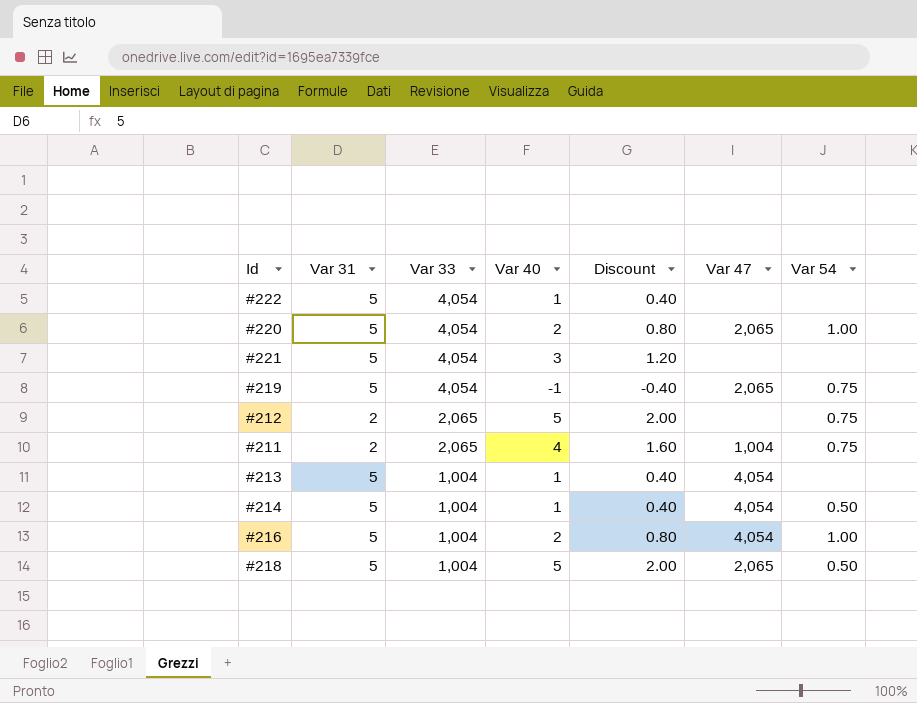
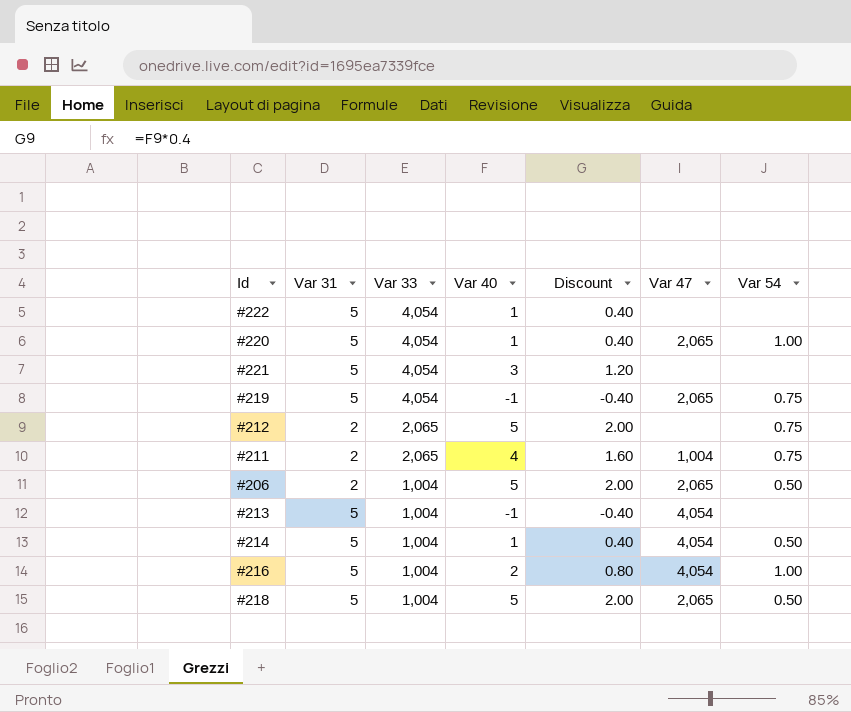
#220 | Var 40: 2 -> 1
#220 | Discount: 0.80 -> 0.40
row #206: none -> 2 | 1,004 | 5 | 2.00 | 2,065 | 0.50
#213 | Var 40: 1 -> -1
#213 | Discount: 0.40 -> -0.40

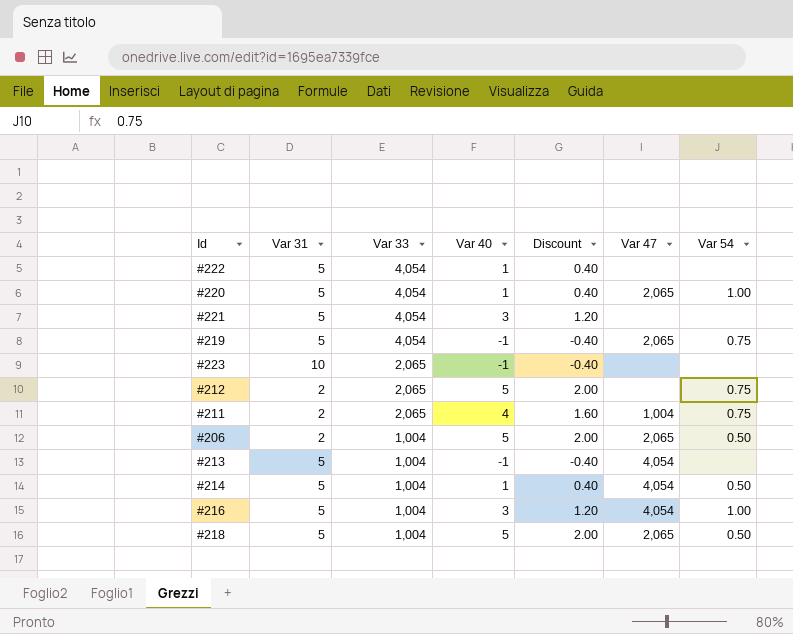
row #223: none -> 10 | 2,065 | -1 | -0.40 | none | none
#216 | Var 40: 2 -> 3
#216 | Discount: 0.80 -> 1.20

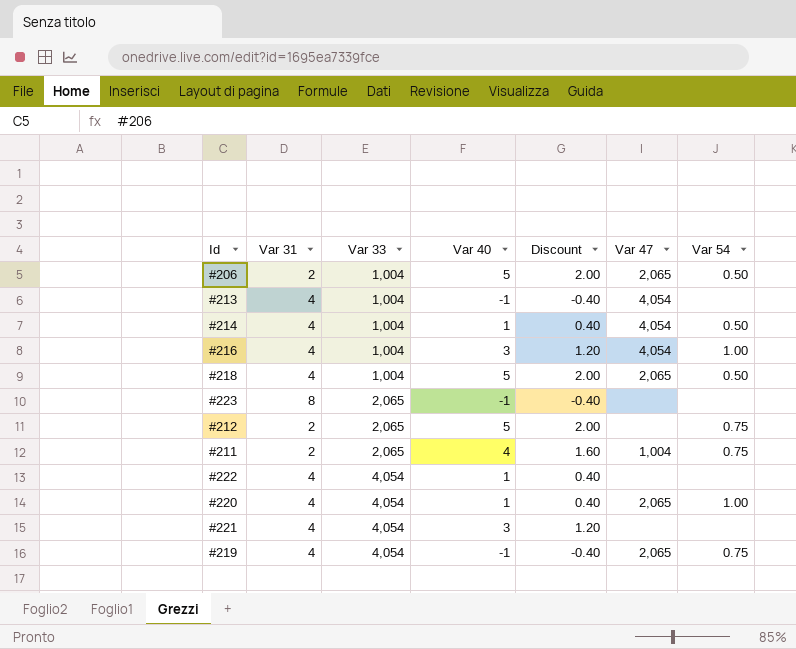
row order: Var 33 descending -> Var 33 ascending
#213 | Var 31: 5 -> 4
#214 | Var 31: 5 -> 4
#216 | Var 31: 5 -> 4
#218 | Var 31: 5 -> 4
#223 | Var 31: 10 -> 8
#222 | Var 31: 5 -> 4
#220 | Var 31: 5 -> 4
#221 | Var 31: 5 -> 4
#219 | Var 31: 5 -> 4

